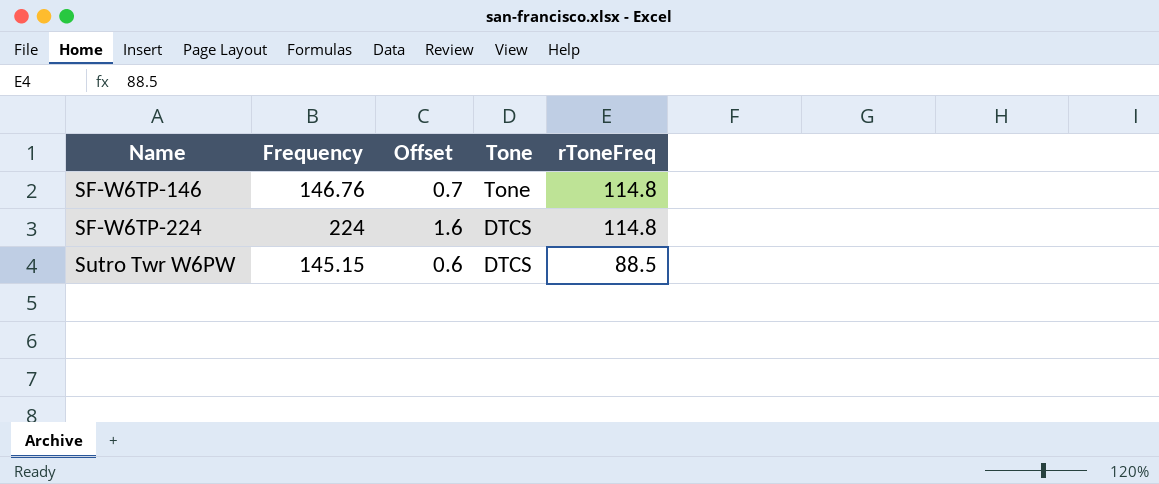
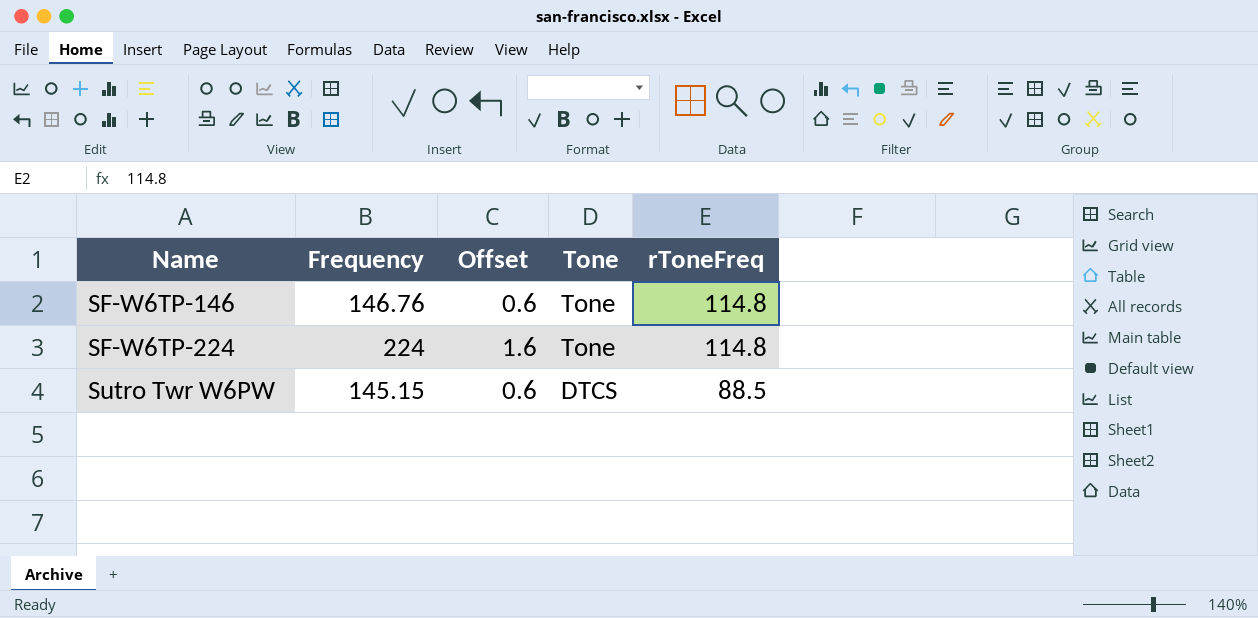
SF-W6TP-146 | Offset: 0.7 -> 0.6
SF-W6TP-224 | Tone: DTCS -> Tone

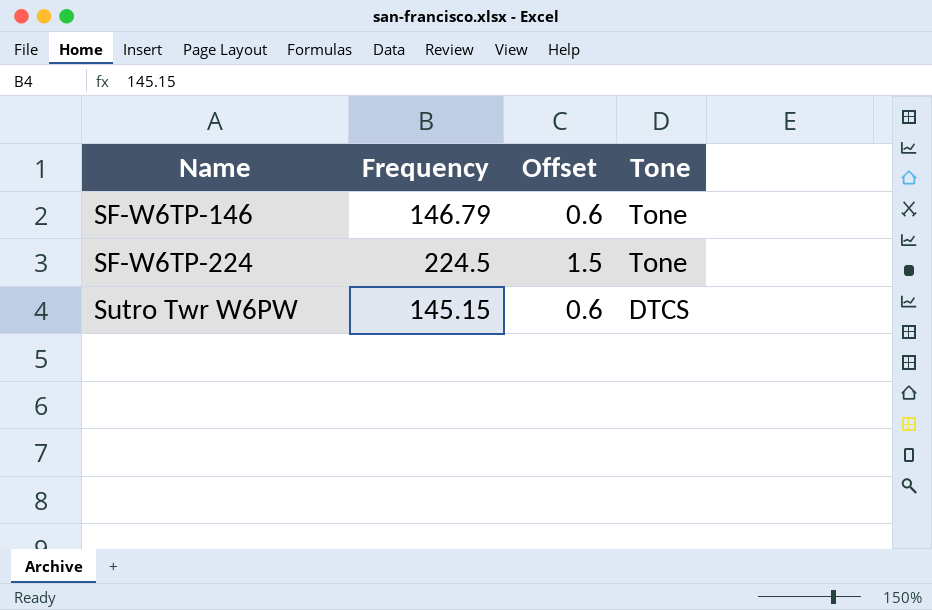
column rToneFreq | position: 5 -> none
SF-W6TP-146 | Frequency: 146.76 -> 146.79
SF-W6TP-224 | Frequency: 224 -> 224.5
SF-W6TP-224 | Offset: 1.6 -> 1.5

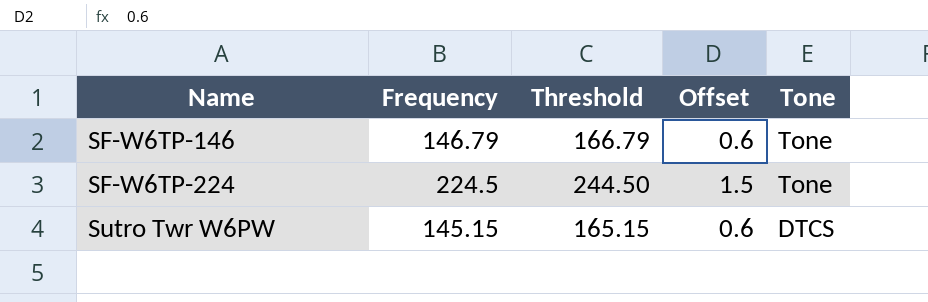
column Threshold | formula: none -> [Frequency] + 20

